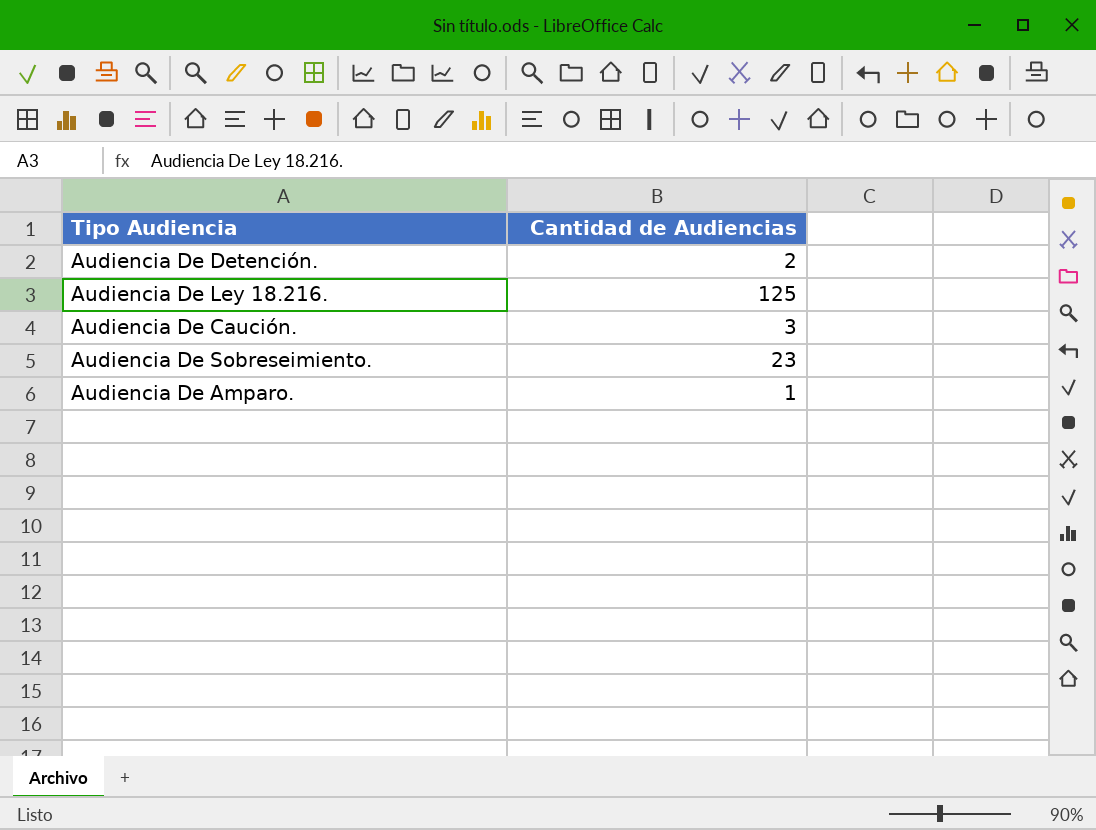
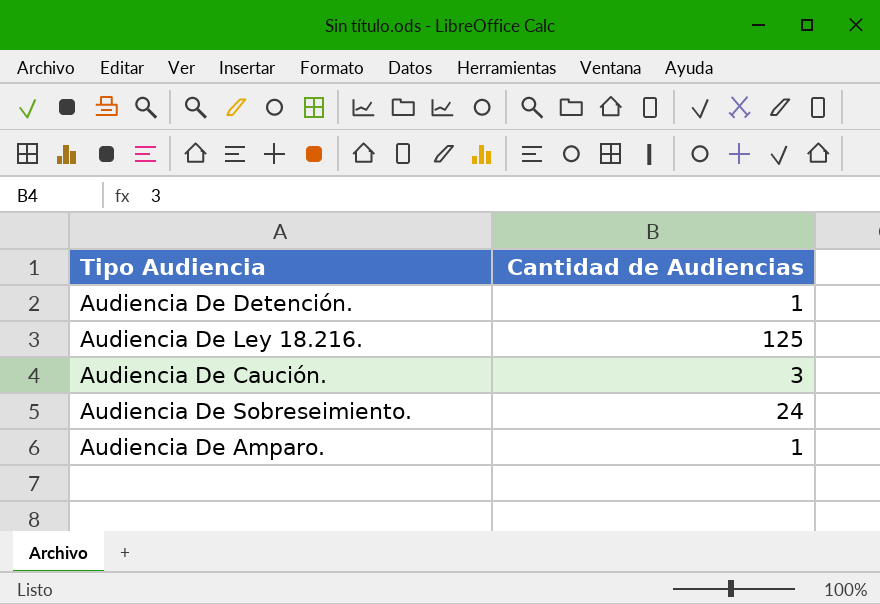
Audiencia De Detención. | Cantidad de Audiencias: 2 -> 1
Audiencia De Sobreseimiento. | Cantidad de Audiencias: 23 -> 24

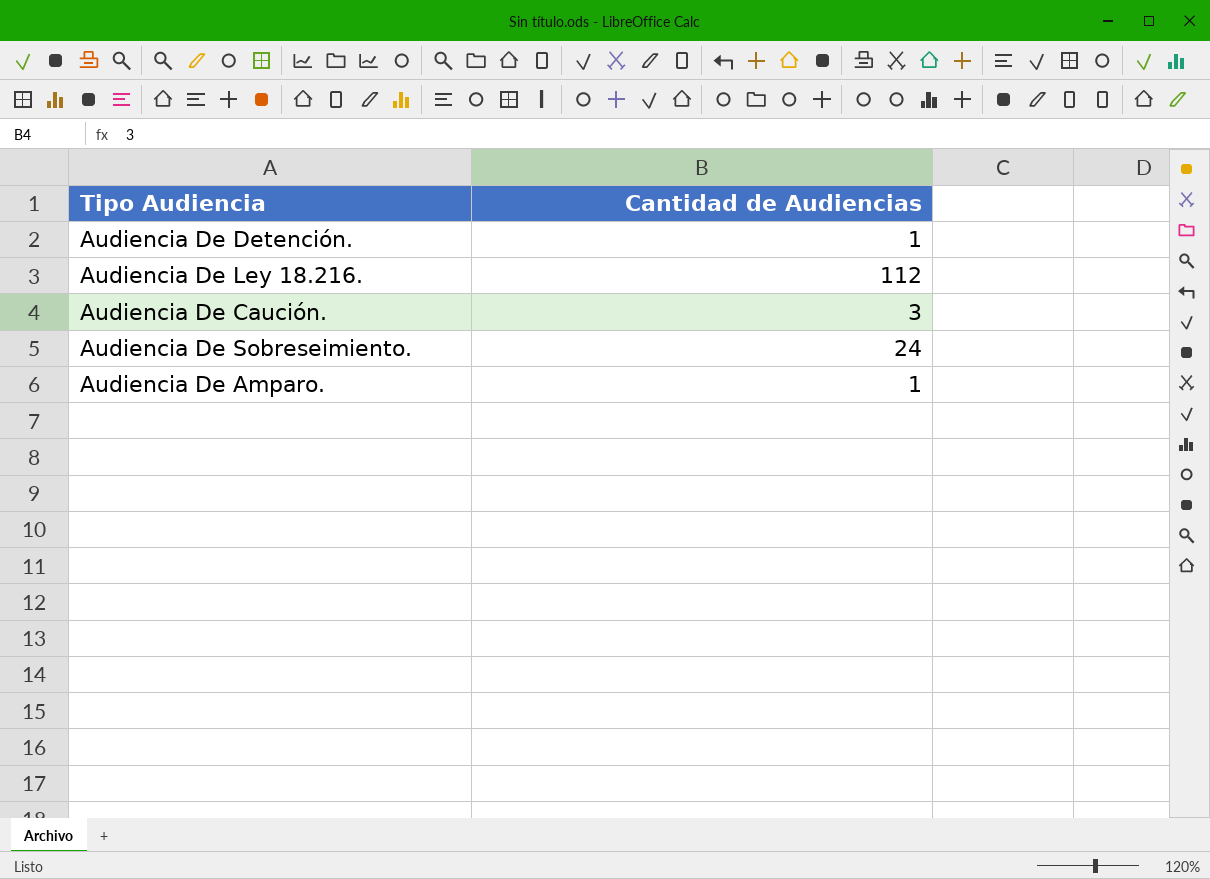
Audiencia De Ley 18.216. | Cantidad de Audiencias: 125 -> 112

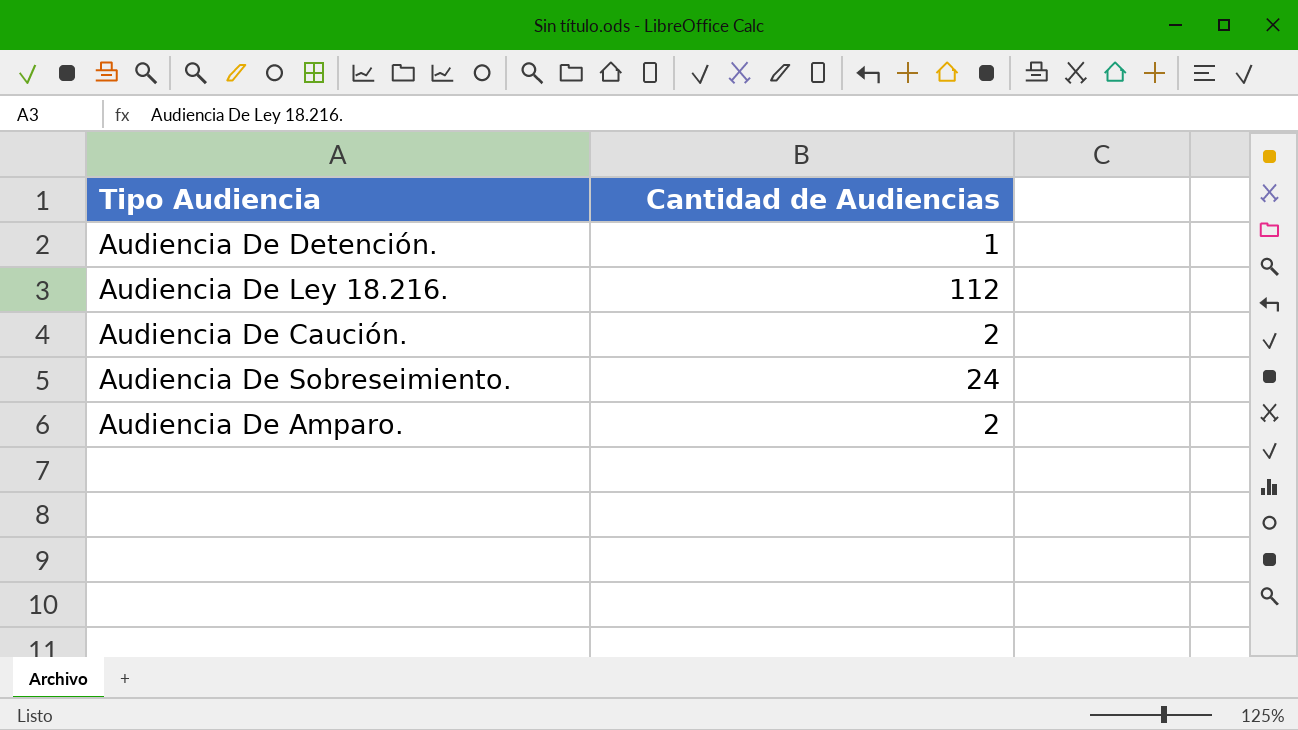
Audiencia De Caución. | Cantidad de Audiencias: 3 -> 2
Audiencia De Amparo. | Cantidad de Audiencias: 1 -> 2

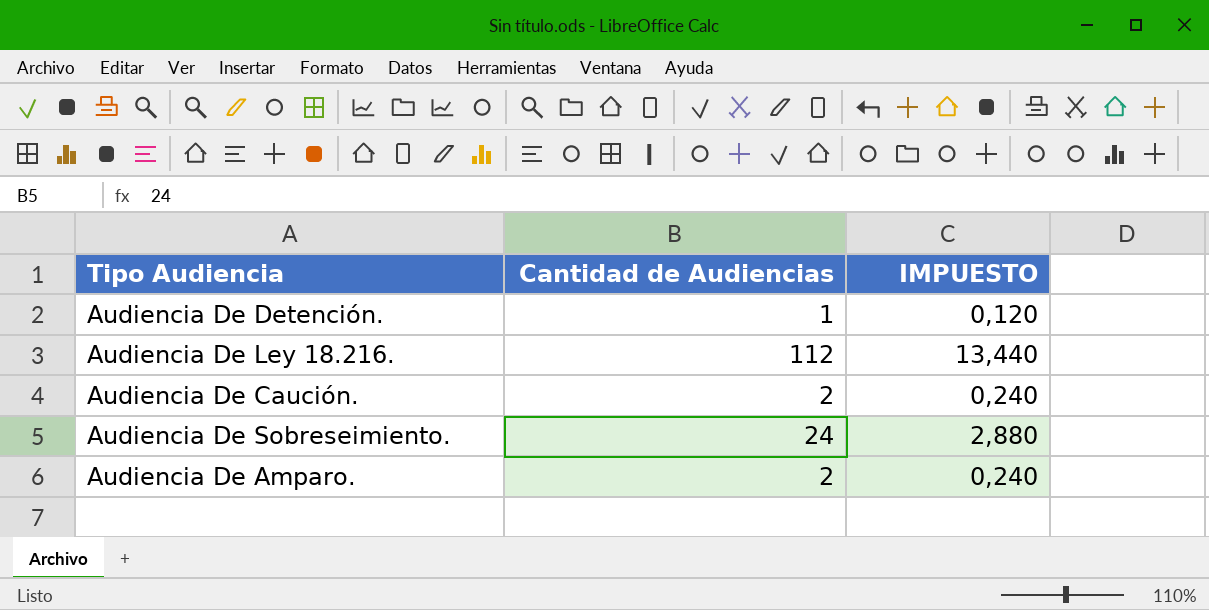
column IMPUESTO | formula: none -> [Cantidad de Audiencias] * 0,12

